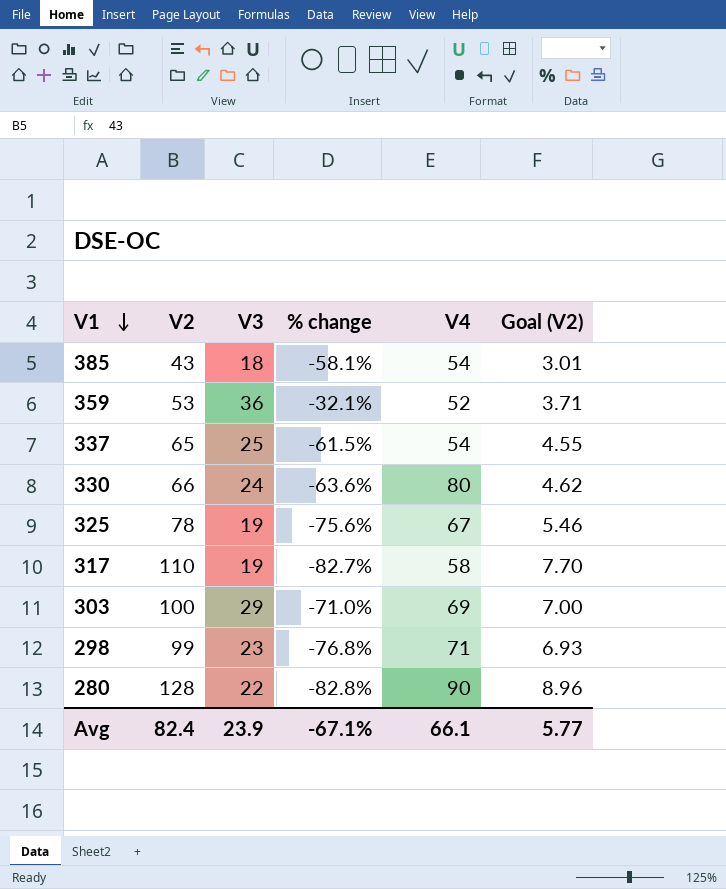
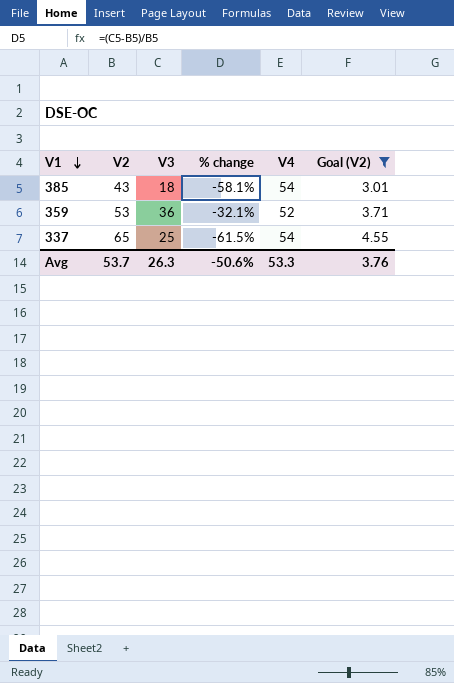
filter: none -> Goal (V2) <= 4.55
Avg | V2: 82.4 -> 53.7
Avg | V3: 23.9 -> 26.3
Avg | % change: -67.1% -> -50.6%
Avg | V4: 66.1 -> 53.3
Avg | Goal (V2): 5.77 -> 3.76

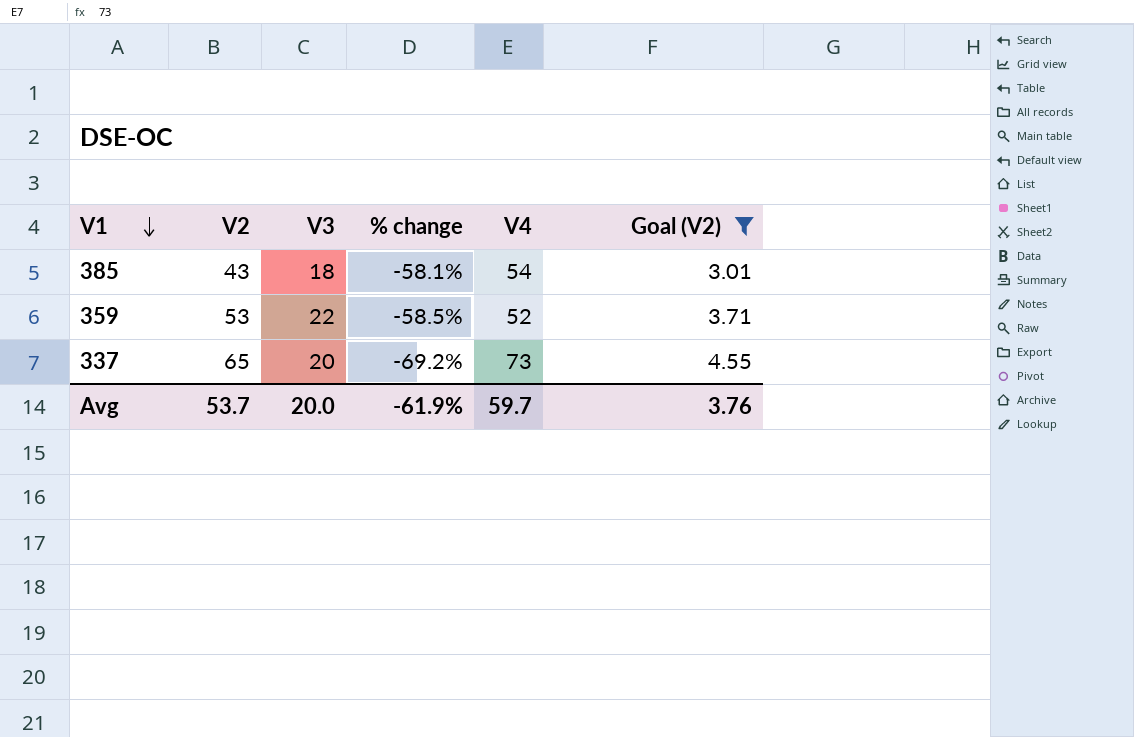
359 | V3: 36 -> 22
359 | % change: -32.1% -> -58.5%
337 | V3: 25 -> 20
337 | % change: -61.5% -> -69.2%
337 | V4: 54 -> 73
Avg | V3: 26.3 -> 20.0
Avg | % change: -50.6% -> -61.9%
Avg | V4: 53.3 -> 59.7

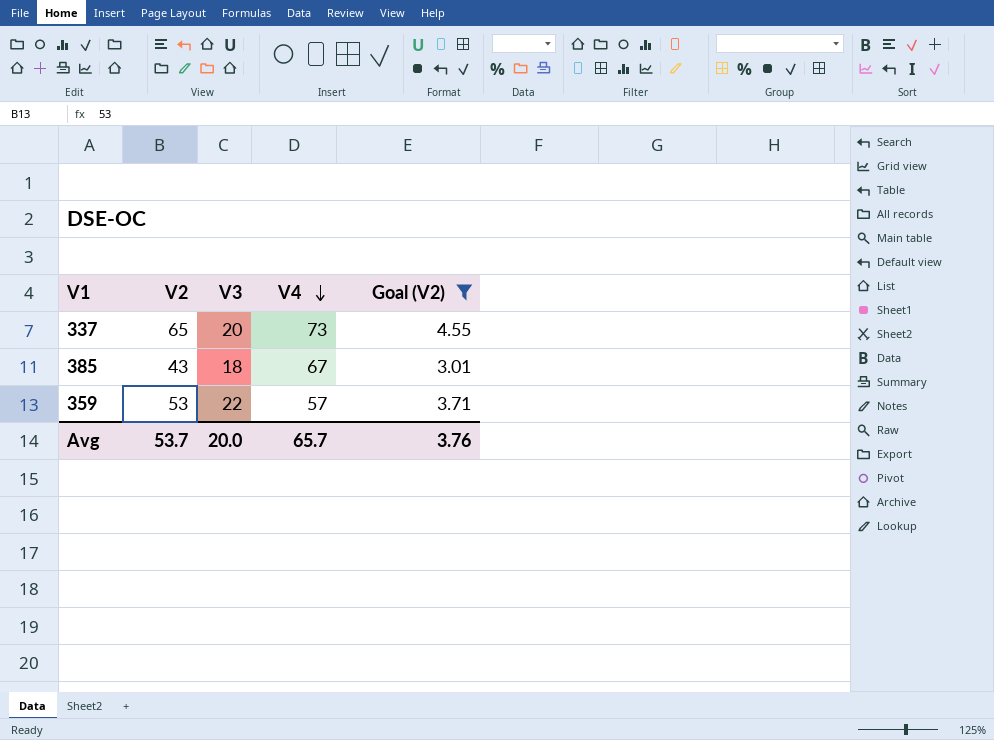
row order: V1 descending -> V4 descending
column % change | formula: ([V3] - [V2]) / [V2] -> none
385 | V4: 54 -> 67
359 | V4: 52 -> 57
Avg | V4: 59.7 -> 65.7

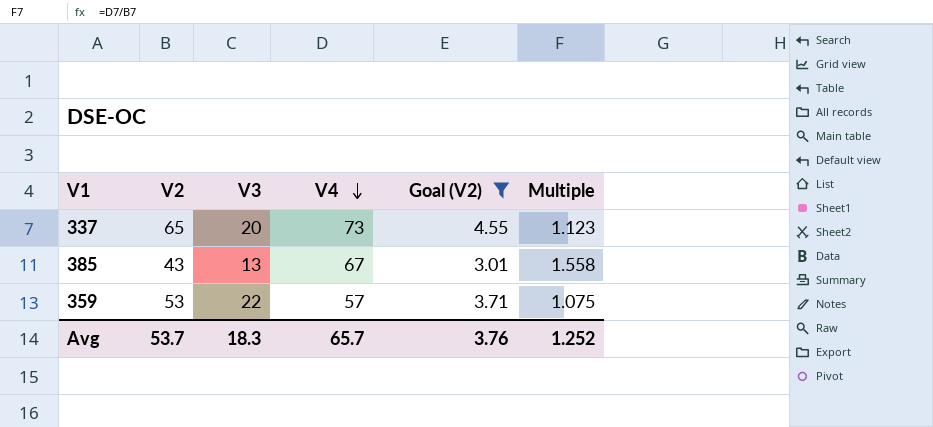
column Multiple | formula: none -> [V4] / [V2]
385 | V3: 18 -> 13
Avg | V3: 20.0 -> 18.3

